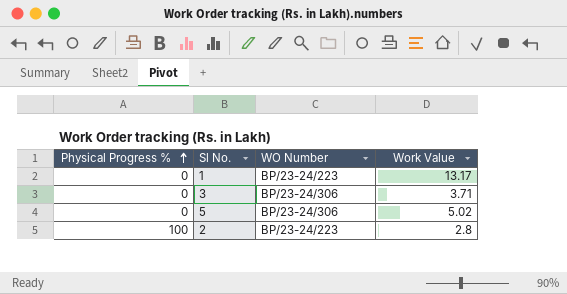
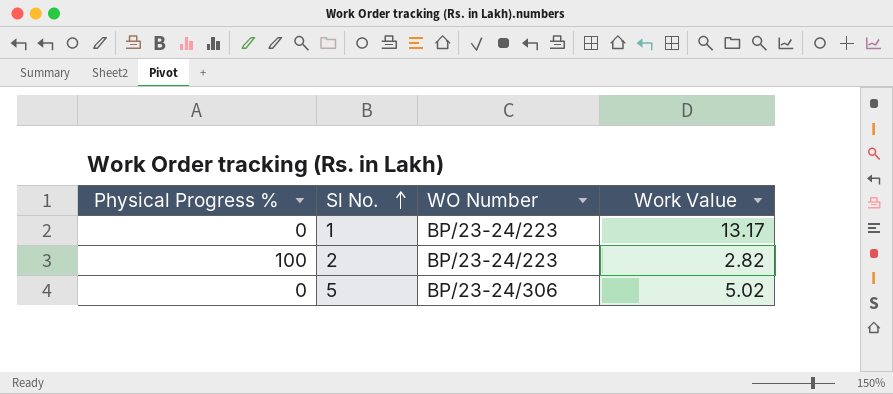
row order: Physical Progress % ascending -> Sl No. ascending
row 3: 0 | BP/23-24/306 | 3.71 -> none
2 | Work Value: 2.8 -> 2.82

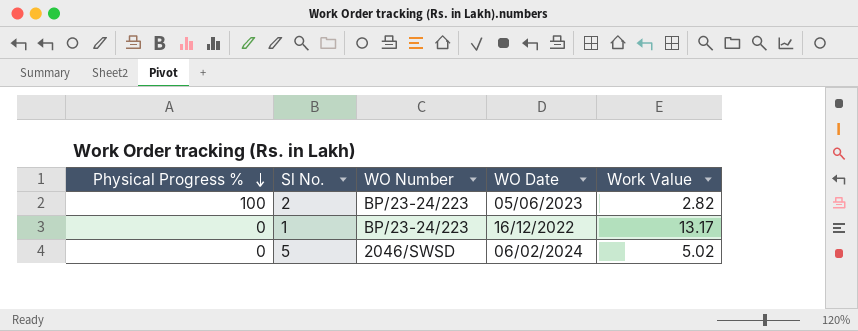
row order: Sl No. ascending -> Physical Progress % descending
column WO Date | position: none -> 4
5 | WO Number: BP/23-24/306 -> 2046/SWSD

